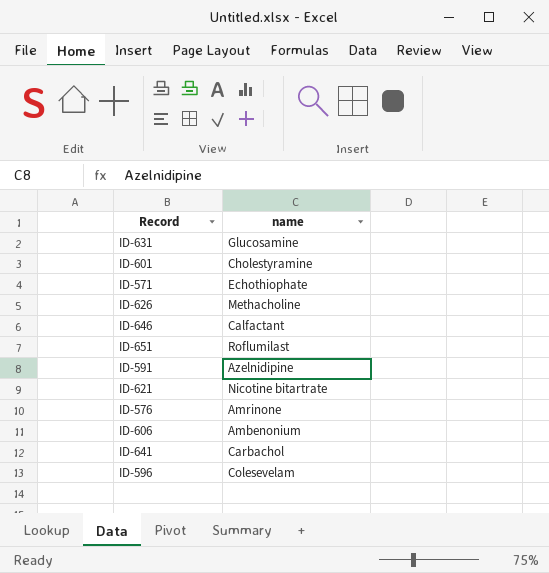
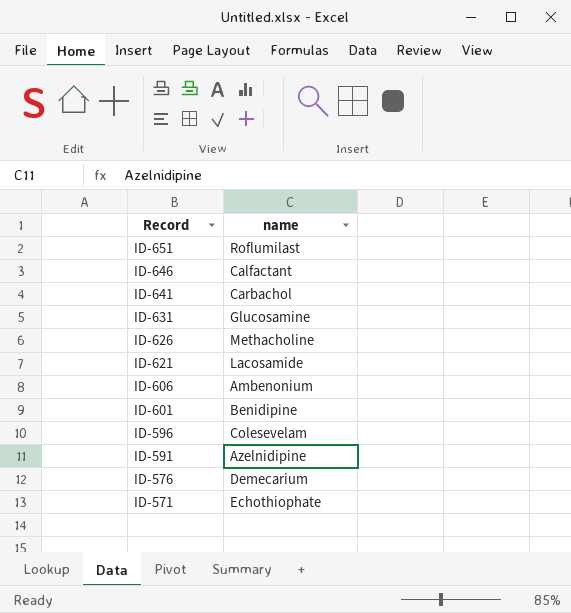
row order: none -> Record descending
ID-621 | name: Nicotine bitartrate -> Lacosamide
ID-601 | name: Cholestyramine -> Benidipine
ID-576 | name: Amrinone -> Demecarium

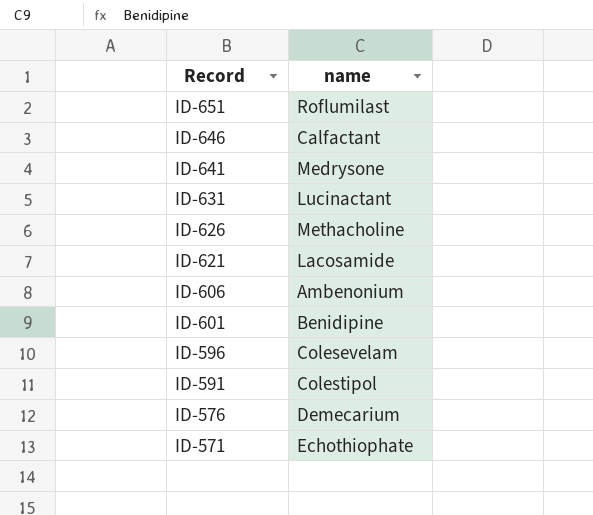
ID-641 | name: Carbachol -> Medrysone
ID-631 | name: Glucosamine -> Lucinactant
ID-591 | name: Azelnidipine -> Colestipol

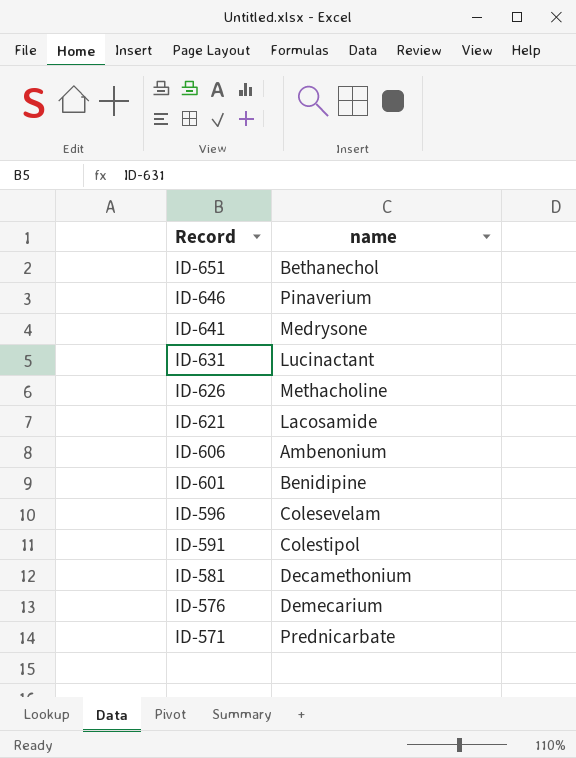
ID-651 | name: Roflumilast -> Bethanechol
ID-646 | name: Calfactant -> Pinaverium
row ID-581: none -> Decamethonium
ID-571 | name: Echothiophate -> Prednicarbate

